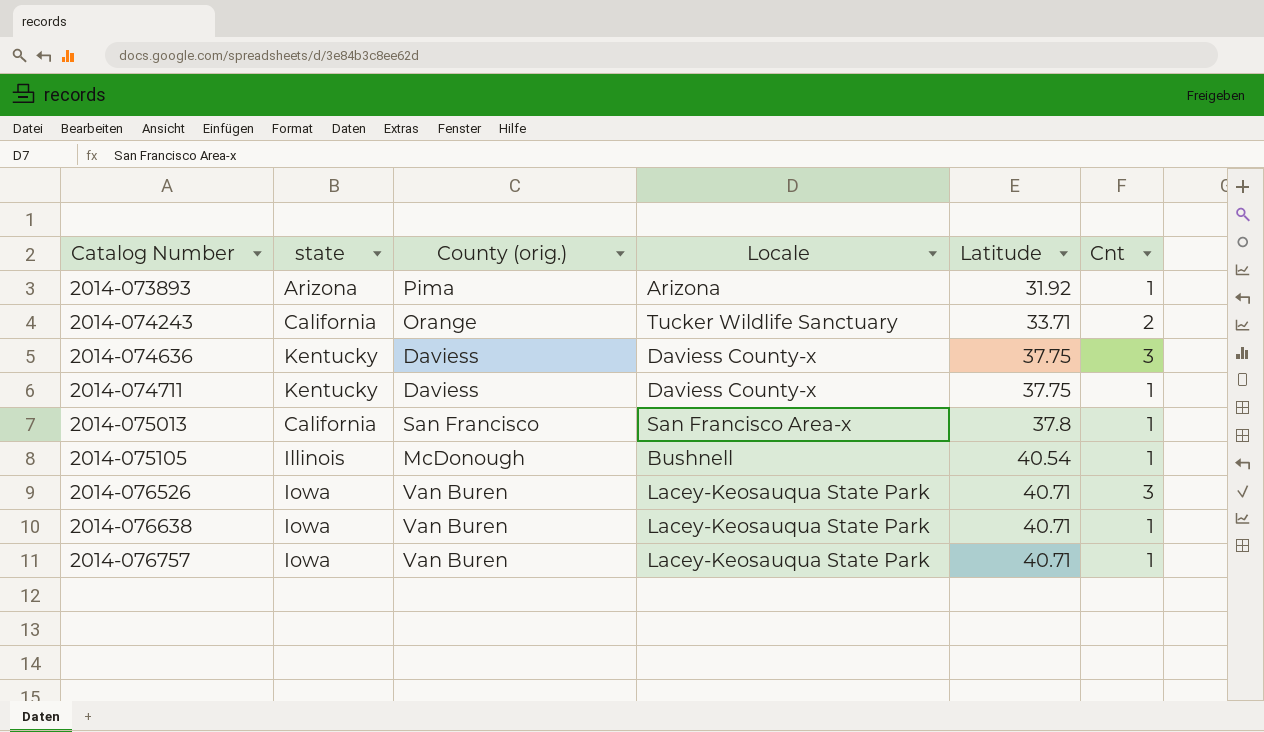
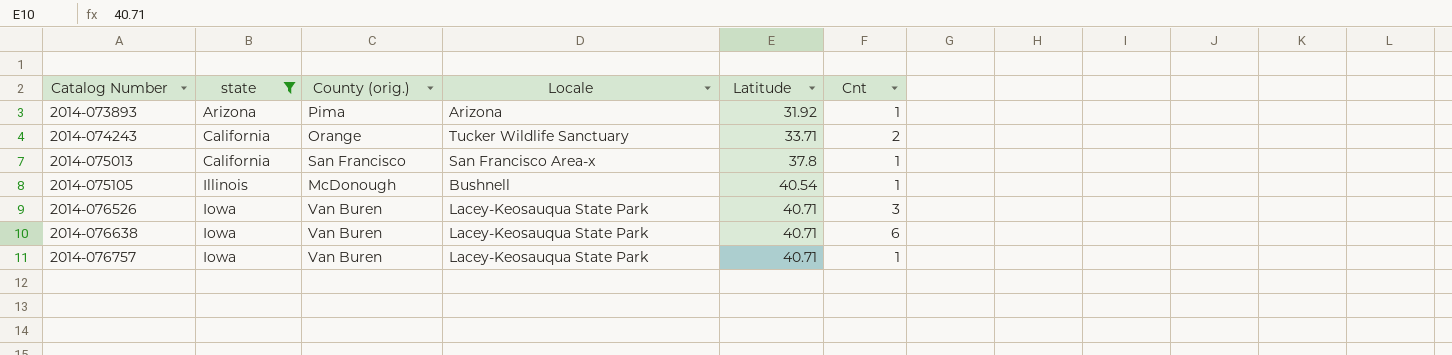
filter: none -> state != Kentucky
2014-076638 | Cnt: 1 -> 6

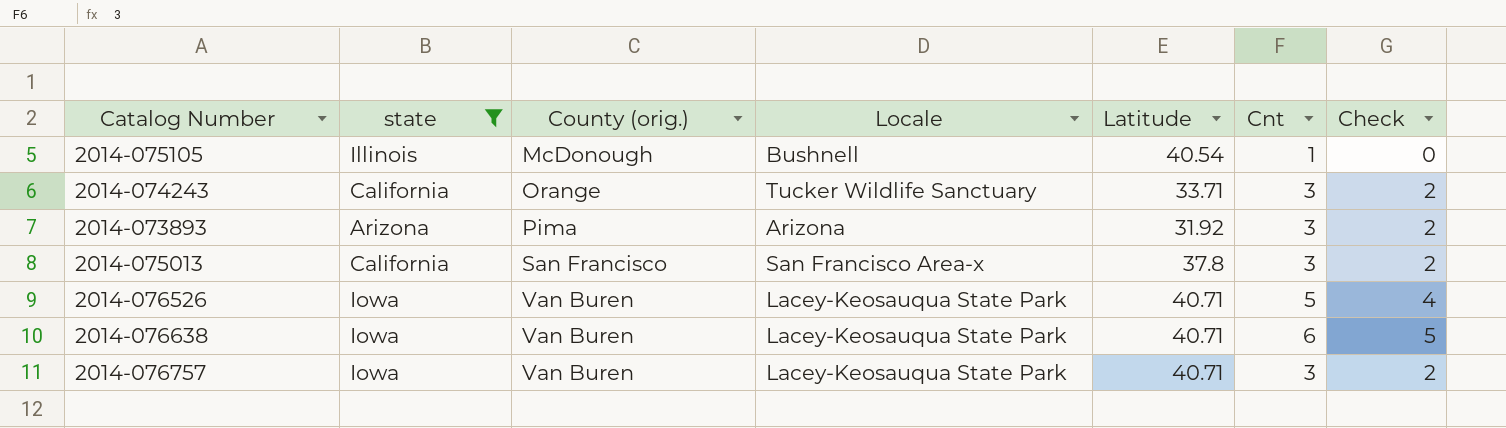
row order: Catalog Number ascending -> County (orig.) ascending
column Check | formula: none -> [Cnt] - 1
2014-074243 | Cnt: 2 -> 3
2014-073893 | Cnt: 1 -> 3
2014-075013 | Cnt: 1 -> 3
2014-076526 | Cnt: 3 -> 5
2014-076757 | Cnt: 1 -> 3

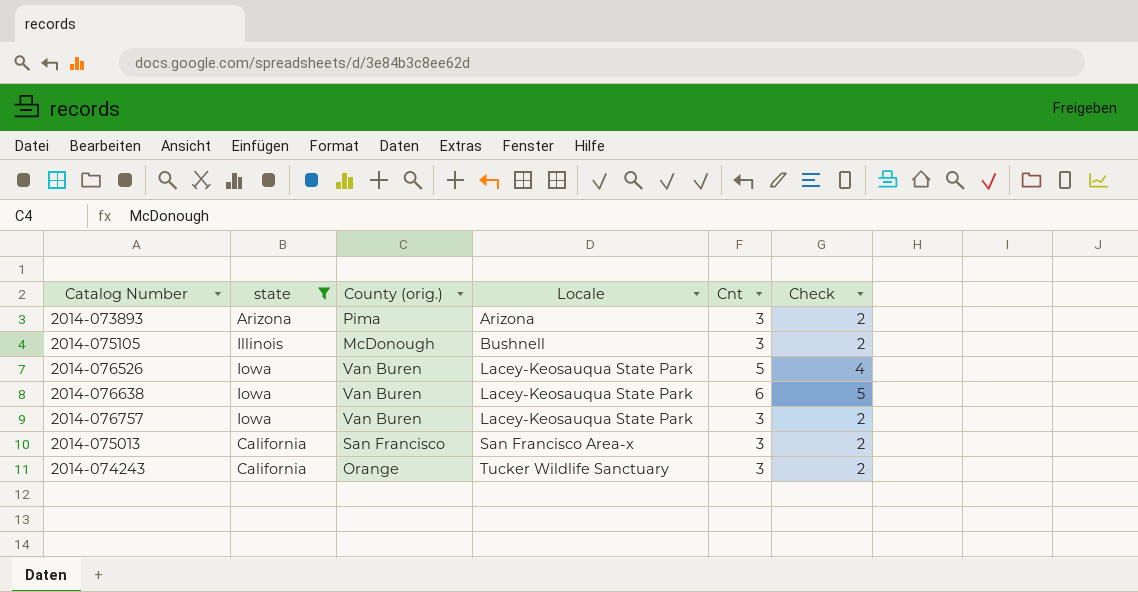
row order: County (orig.) ascending -> Locale ascending
column Latitude | position: 5 -> none
2014-075105 | Cnt: 1 -> 3
2014-075105 | Check: 0 -> 2

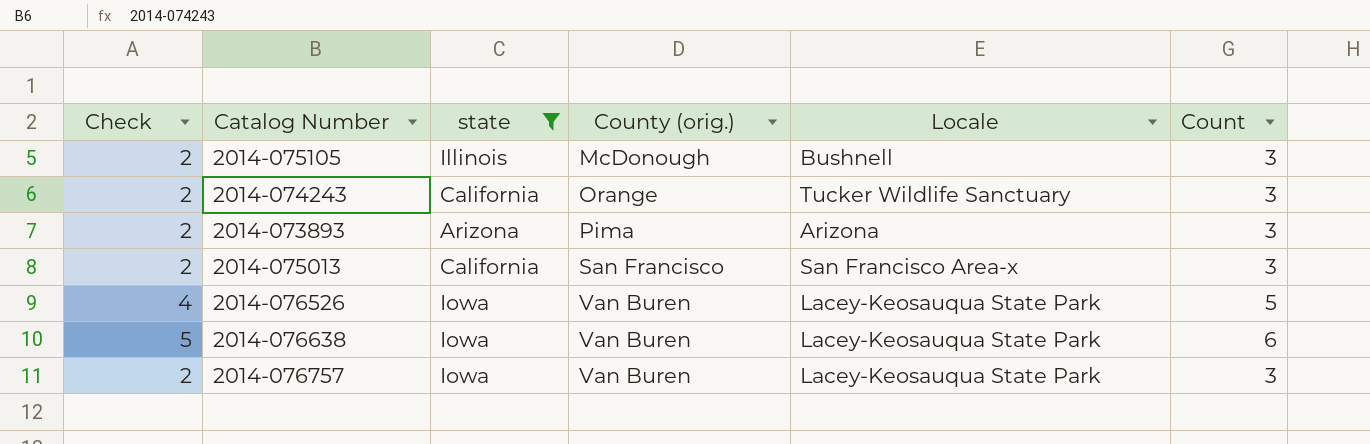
row order: Locale ascending -> County (orig.) ascending
column Check | position: 6 -> 1
column name: Cnt -> Count

